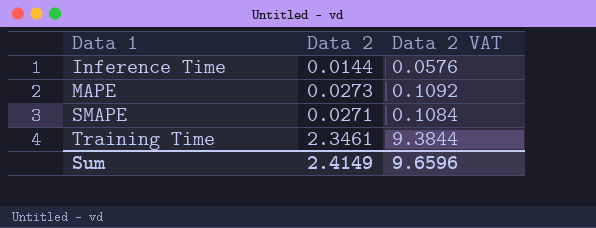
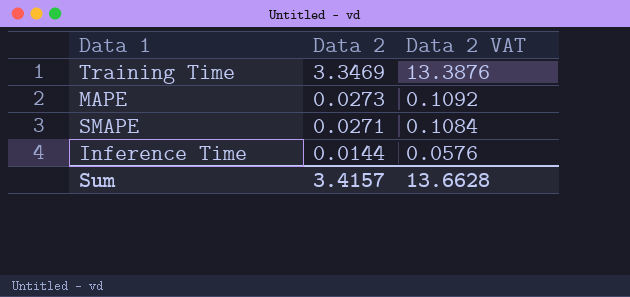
row order: Data 1 ascending -> Data 2 descending
Training Time | Data 2: 2.3461 -> 3.3469
Training Time | Data 2 VAT: 9.3844 -> 13.3876
Sum | Data 2: 2.4149 -> 3.4157
Sum | Data 2 VAT: 9.6596 -> 13.6628

